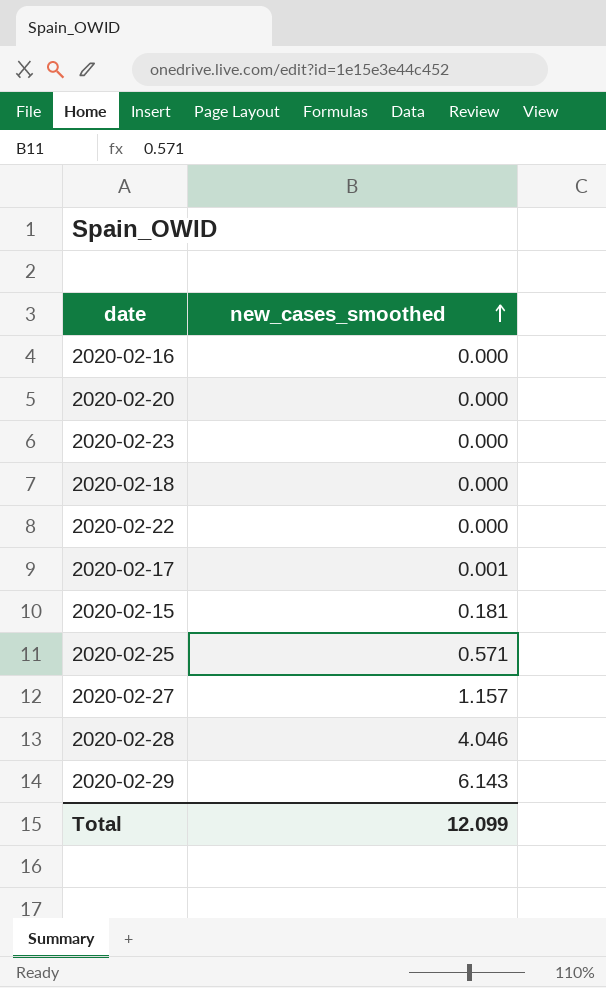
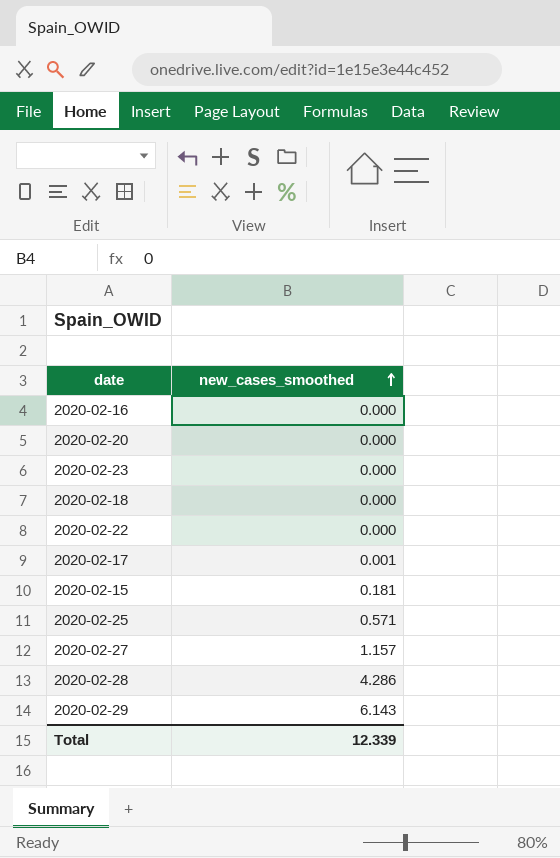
2020-02-28 | new_cases_smoothed: 4.046 -> 4.286
Total | new_cases_smoothed: 12.099 -> 12.339

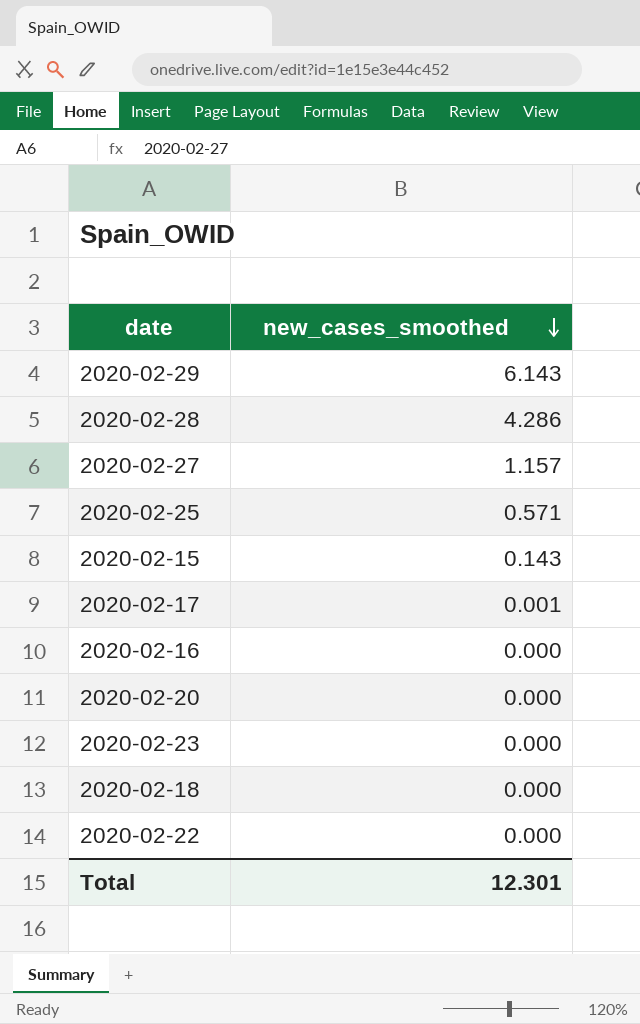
row order: new_cases_smoothed ascending -> new_cases_smoothed descending
2020-02-15 | new_cases_smoothed: 0.181 -> 0.143
Total | new_cases_smoothed: 12.339 -> 12.301

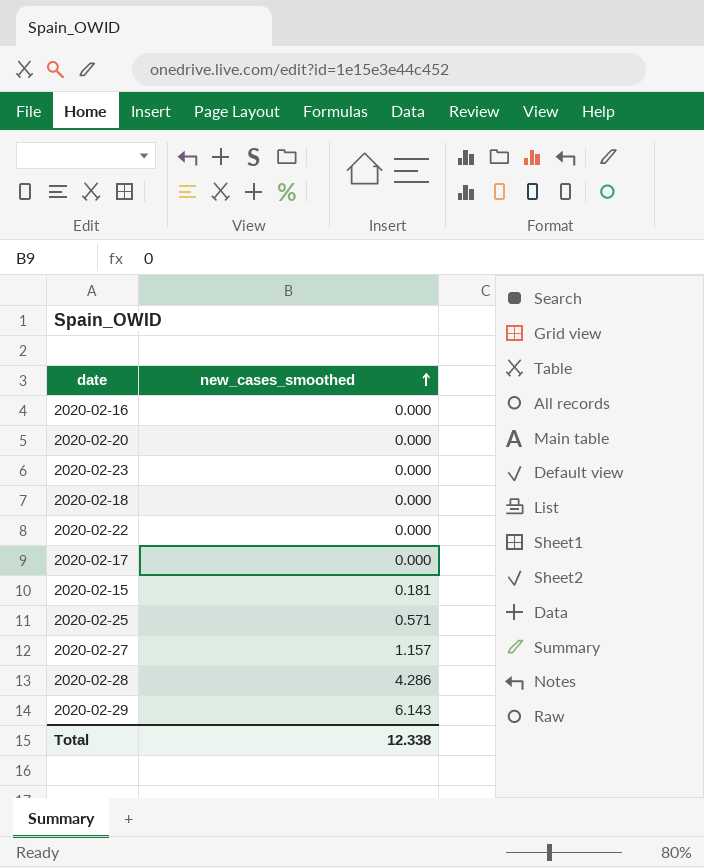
row order: new_cases_smoothed descending -> new_cases_smoothed ascending
2020-02-17 | new_cases_smoothed: 0.001 -> 0.000
2020-02-15 | new_cases_smoothed: 0.143 -> 0.181
Total | new_cases_smoothed: 12.301 -> 12.338

